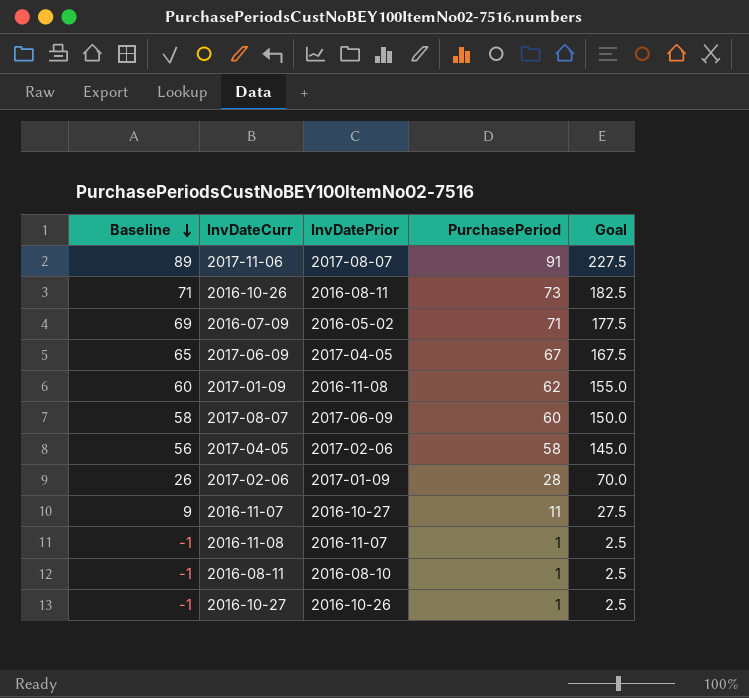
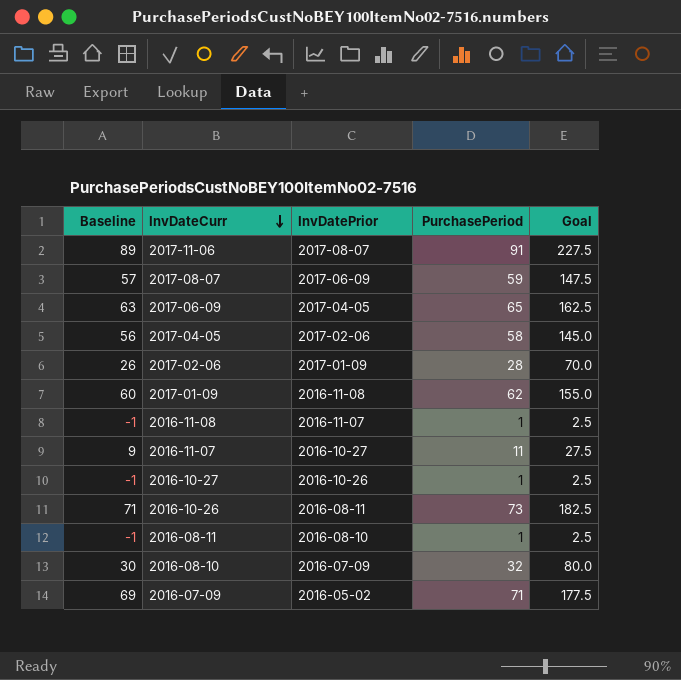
row order: Baseline descending -> InvDateCurr descending
2017-08-07 | Baseline: 58 -> 57
2017-08-07 | PurchasePeriod: 60 -> 59
2017-08-07 | Goal: 150.0 -> 147.5
2017-06-09 | Baseline: 65 -> 63
2017-06-09 | PurchasePeriod: 67 -> 65
2017-06-09 | Goal: 167.5 -> 162.5
row 2016-08-10: none -> 30 | 2016-07-09 | 32 | 80.0

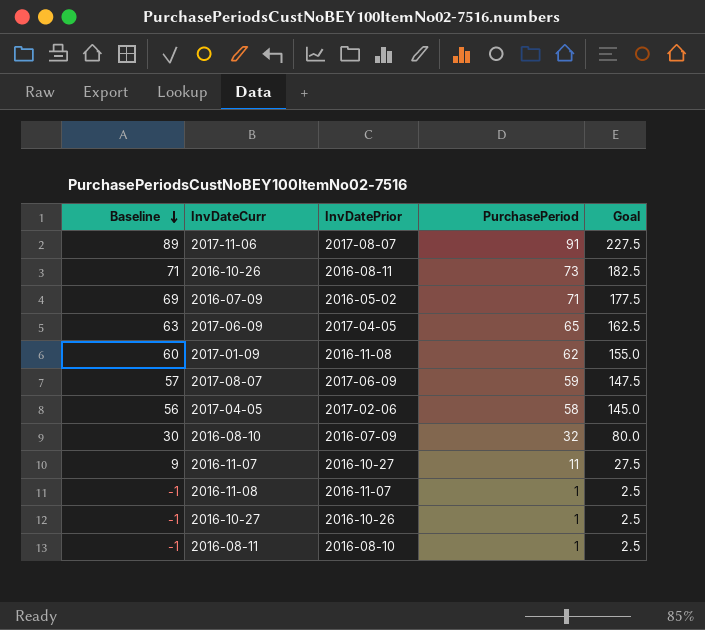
row order: InvDateCurr descending -> Baseline descending
row 2017-02-06: 26 | 2017-01-09 | 28 | 70.0 -> none

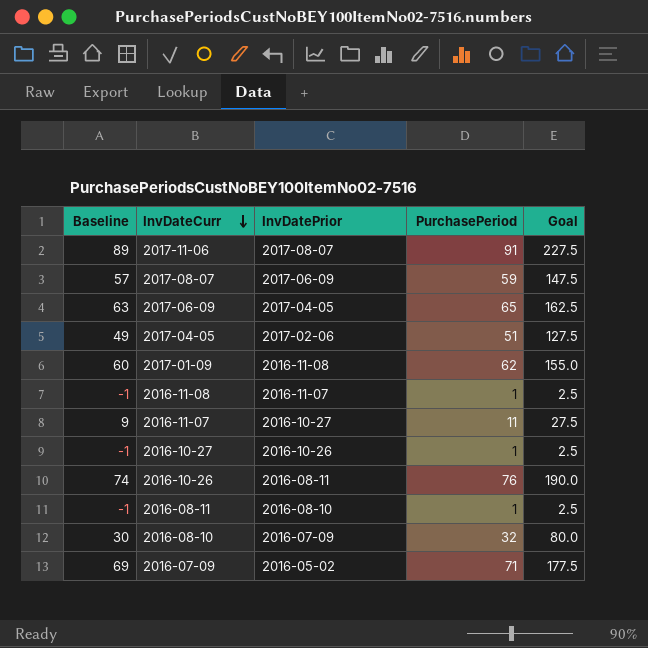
row order: Baseline descending -> InvDateCurr descending
2017-04-05 | Baseline: 56 -> 49
2017-04-05 | PurchasePeriod: 58 -> 51
2017-04-05 | Goal: 145.0 -> 127.5
2016-10-26 | Baseline: 71 -> 74
2016-10-26 | PurchasePeriod: 73 -> 76
2016-10-26 | Goal: 182.5 -> 190.0

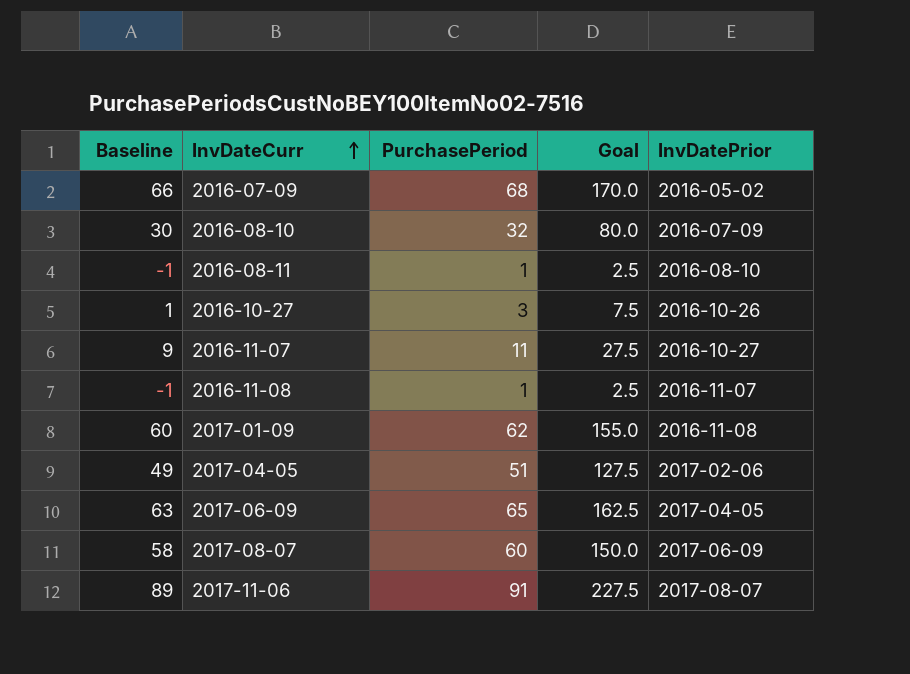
row order: InvDateCurr descending -> InvDateCurr ascending
column InvDatePrior | position: 3 -> 5
row 2016-10-26: 74 | 2016-08-11 | 76 | 190.0 -> none
2016-07-09 | Baseline: 69 -> 66
2016-07-09 | PurchasePeriod: 71 -> 68
2016-07-09 | Goal: 177.5 -> 170.0
2016-10-27 | Baseline: -1 -> 1
2016-10-27 | PurchasePeriod: 1 -> 3
2016-10-27 | Goal: 2.5 -> 7.5
2017-08-07 | Baseline: 57 -> 58
2017-08-07 | PurchasePeriod: 59 -> 60
2017-08-07 | Goal: 147.5 -> 150.0

